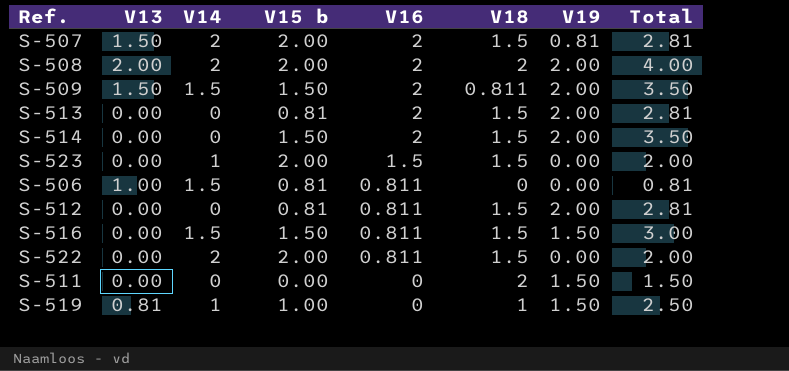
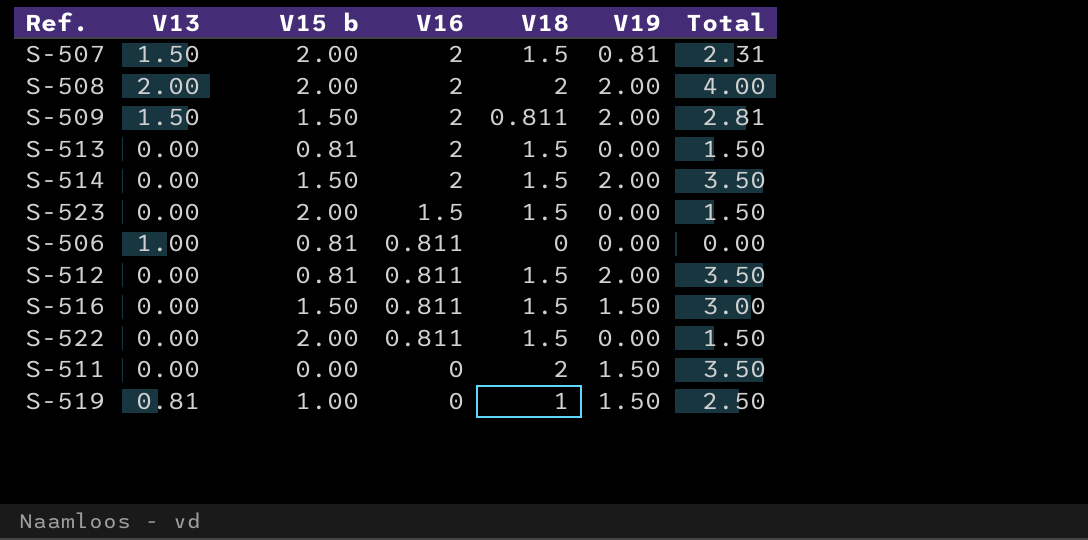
column V14 | position: 3 -> none
column Total | formula: [V15 b] + [V19] -> [V18] + [V19]
S-513 | V19: 2.00 -> 0.00

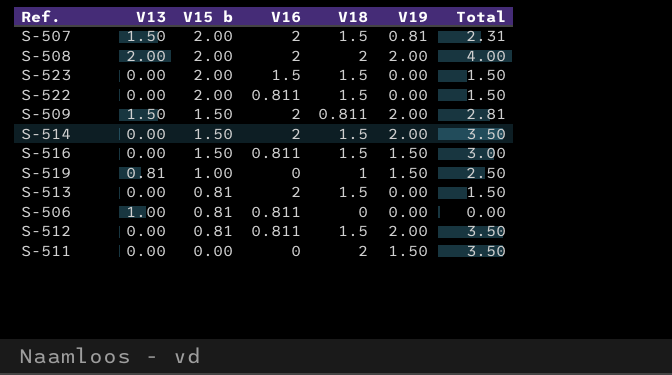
row order: V16 descending -> V15 b descending

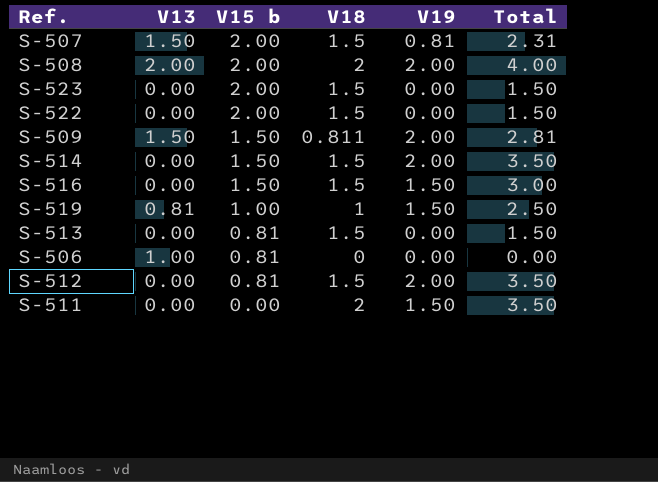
column V16 | position: 4 -> none

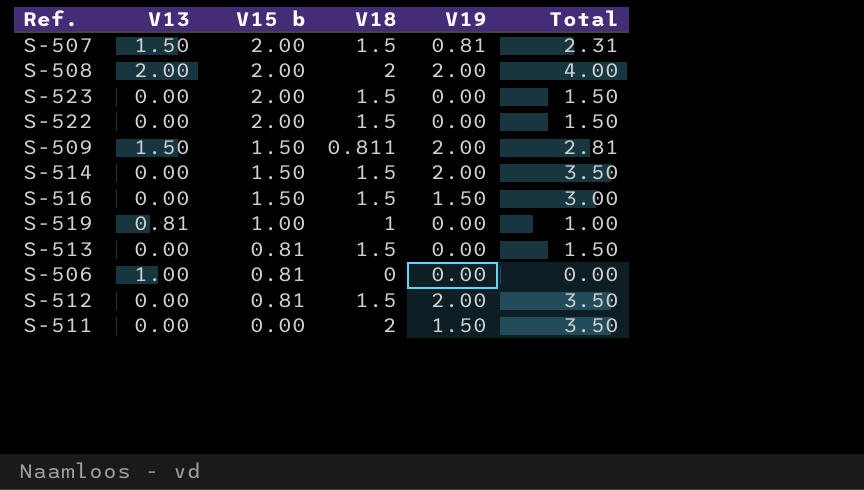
S-519 | V19: 1.50 -> 0.00
S-519 | Total: 2.50 -> 1.00

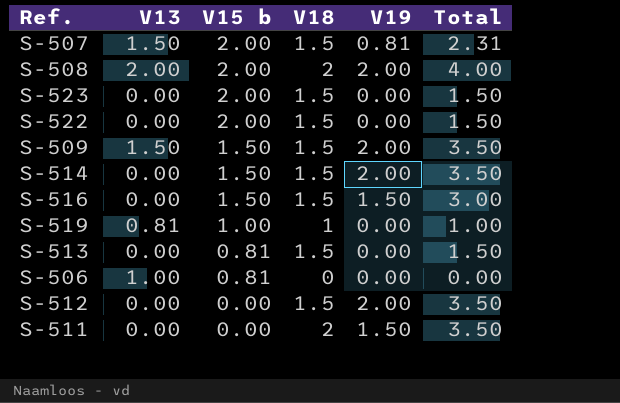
S-509 | V18: 0.811 -> 1.5
S-509 | Total: 2.81 -> 3.50
S-512 | V15 b: 0.81 -> 0.00

